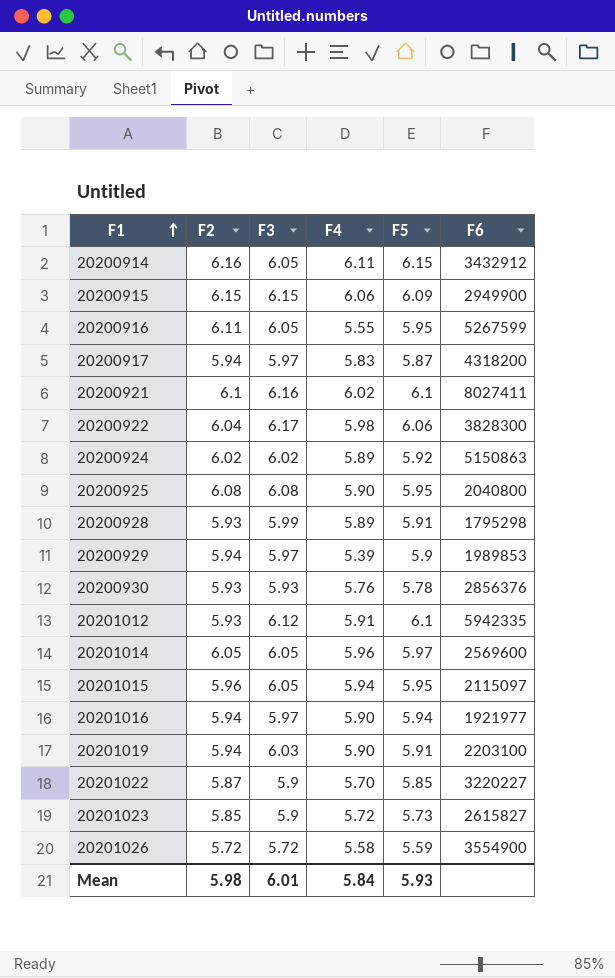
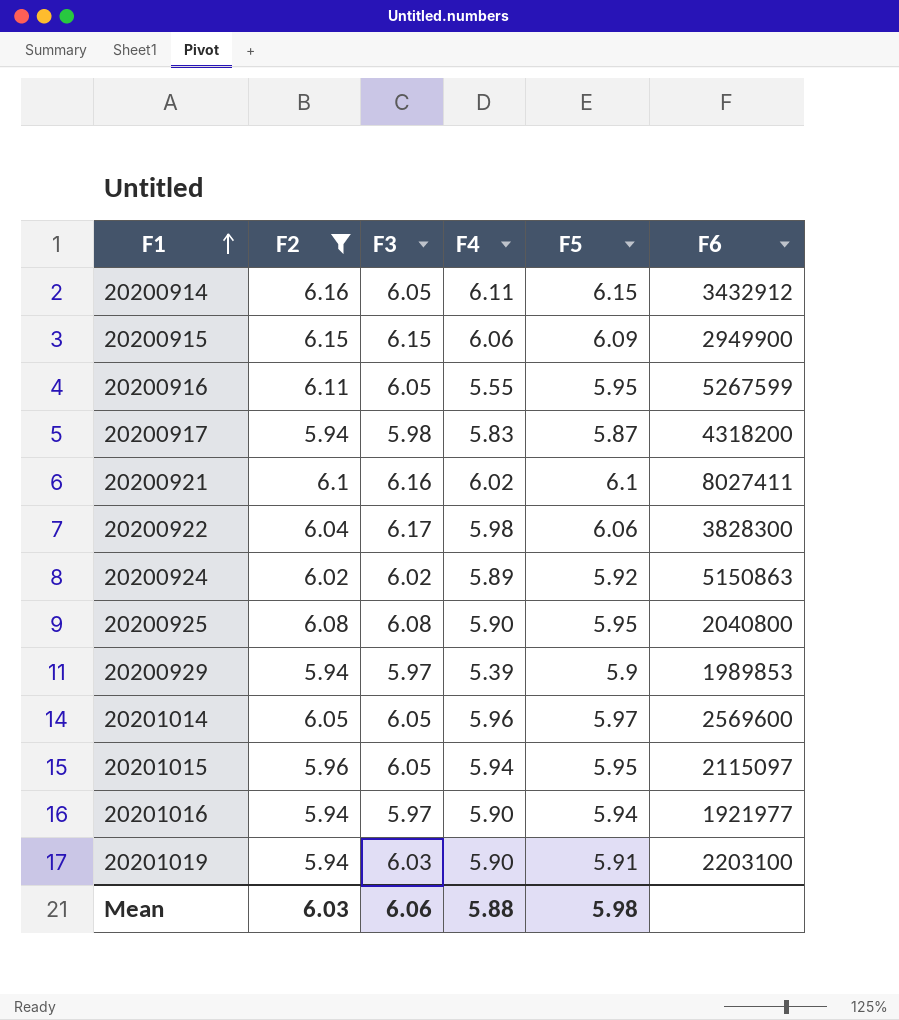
filter: none -> F2 >= 5.94
20200917 | F3: 5.97 -> 5.98
Mean | F2: 5.98 -> 6.03
Mean | F3: 6.01 -> 6.06
Mean | F4: 5.84 -> 5.88
Mean | F5: 5.93 -> 5.98

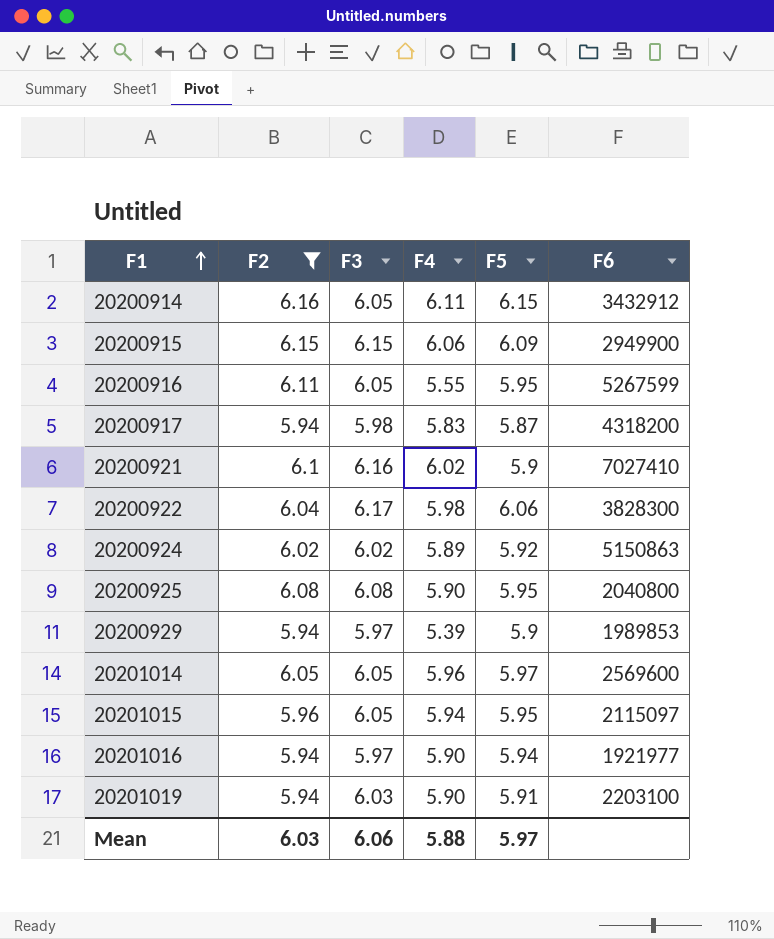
20200921 | F5: 6.1 -> 5.9
20200921 | F6: 8027411 -> 7027410
Mean | F5: 5.98 -> 5.97

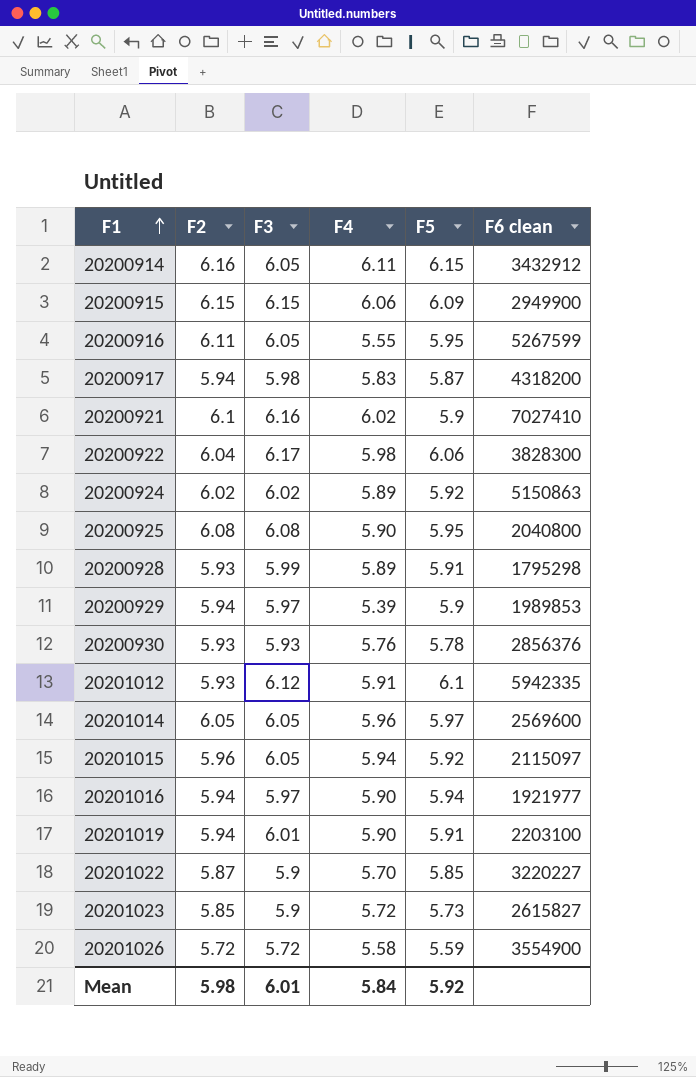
filter: F2 >= 5.94 -> none
column name: F6 -> F6 clean
20201015 | F5: 5.95 -> 5.92
20201019 | F3: 6.03 -> 6.01
Mean | F2: 6.03 -> 5.98
Mean | F3: 6.06 -> 6.01
Mean | F4: 5.88 -> 5.84
Mean | F5: 5.97 -> 5.92

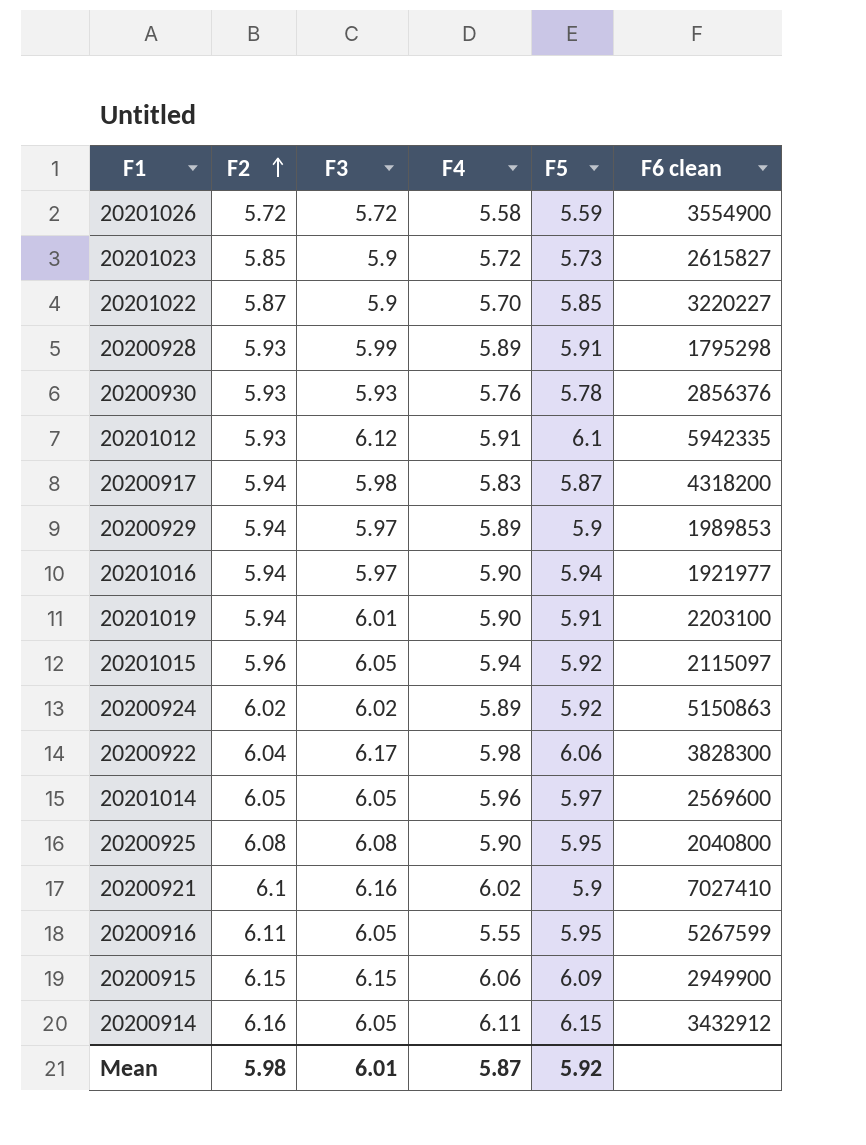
row order: F1 ascending -> F2 ascending
20200929 | F4: 5.39 -> 5.89
Mean | F4: 5.84 -> 5.87

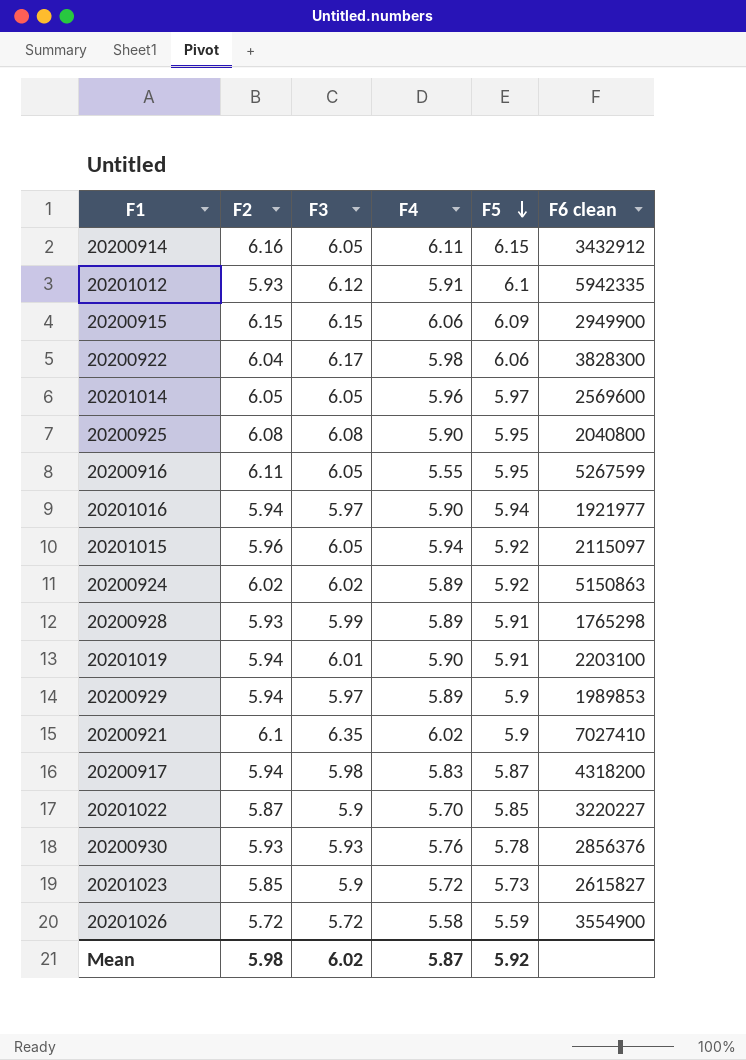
row order: F2 ascending -> F5 descending
20200928 | F6 clean: 1795298 -> 1765298
20200921 | F3: 6.16 -> 6.35
Mean | F3: 6.01 -> 6.02

